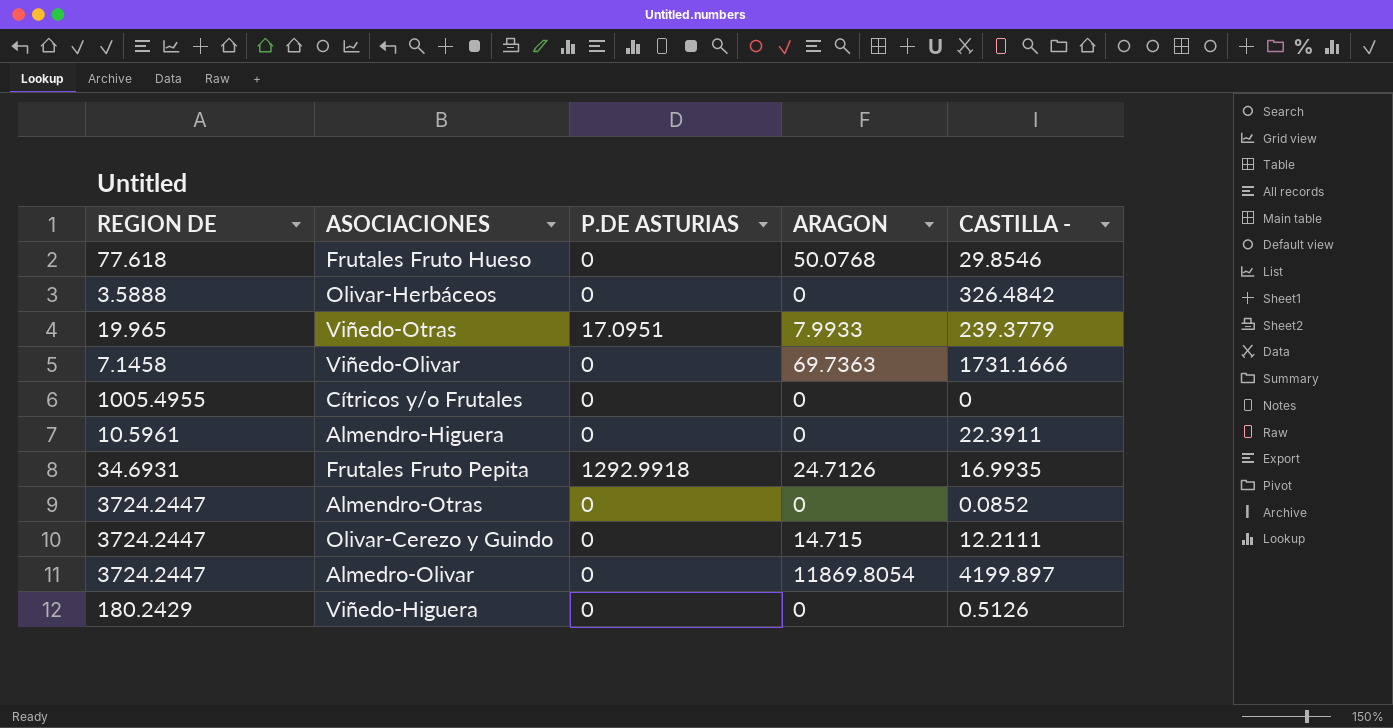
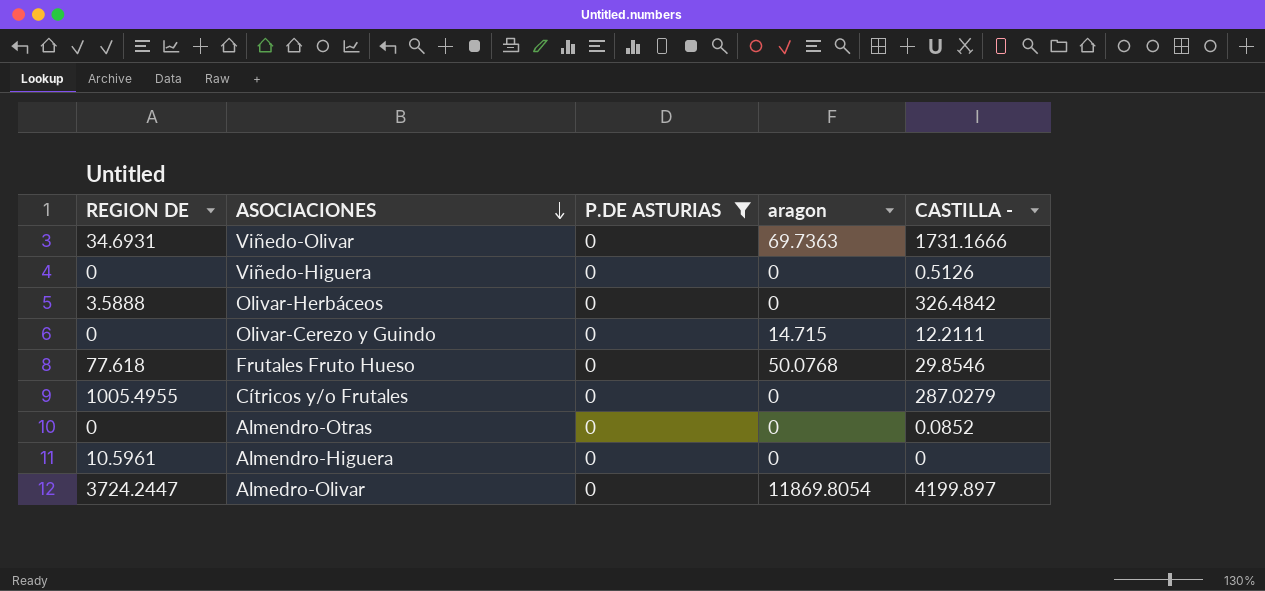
filter: none -> P.DE ASTURIAS = 0
row order: none -> ASOCIACIONES descending
column name: ARAGON -> aragon
Viñedo-Olivar | REGION DE: 7.1458 -> 34.6931
Viñedo-Higuera | REGION DE: 180.2429 -> 0
Olivar-Cerezo y Guindo | REGION DE: 3724.2447 -> 0
Cítricos y/o Frutales | CASTILLA -: 0 -> 287.0279
Almendro-Otras | REGION DE: 3724.2447 -> 0
Almendro-Higuera | CASTILLA -: 22.3911 -> 0

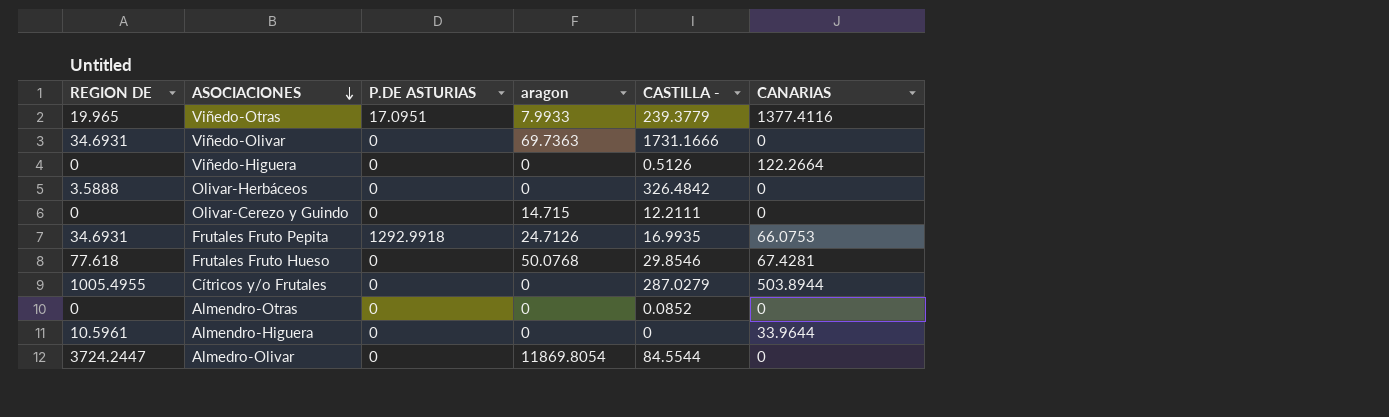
filter: P.DE ASTURIAS = 0 -> none
column CANARIAS | position: none -> 6
Almedro-Olivar | CASTILLA -: 4199.897 -> 84.5544

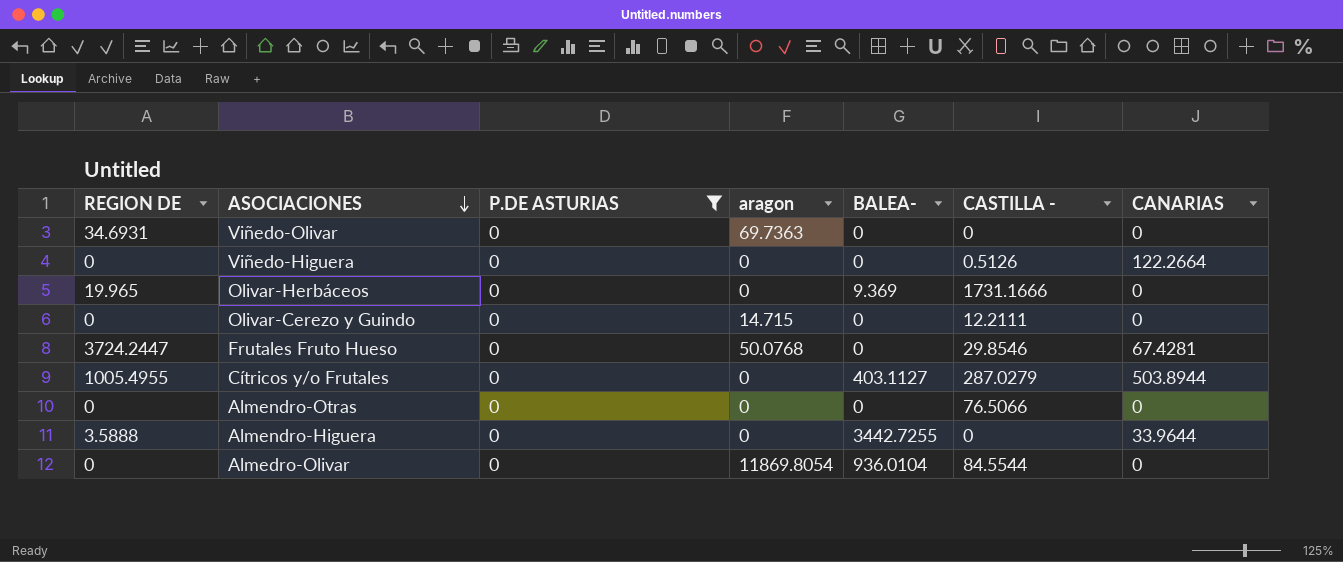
filter: none -> P.DE ASTURIAS = 0
column BALEA- | position: none -> 5
Viñedo-Olivar | CASTILLA -: 1731.1666 -> 0
Olivar-Herbáceos | REGION DE: 3.5888 -> 19.965
Olivar-Herbáceos | CASTILLA -: 326.4842 -> 1731.1666
Frutales Fruto Hueso | REGION DE: 77.618 -> 3724.2447
Almendro-Otras | CASTILLA -: 0.0852 -> 76.5066
Almendro-Higuera | REGION DE: 10.5961 -> 3.5888
Almedro-Olivar | REGION DE: 3724.2447 -> 0

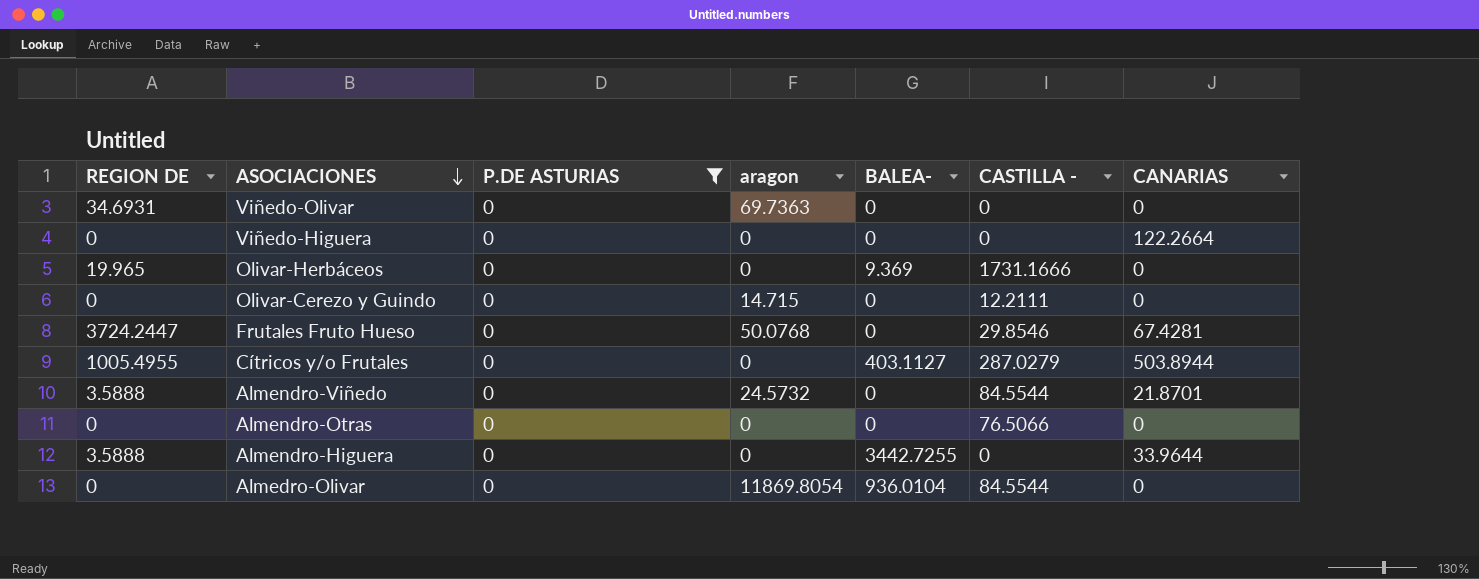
Viñedo-Higuera | CASTILLA -: 0.5126 -> 0
row Almendro-Viñedo: none -> 3.5888 | 0 | 24.5732 | 0 | 84.5544 | 21.8701

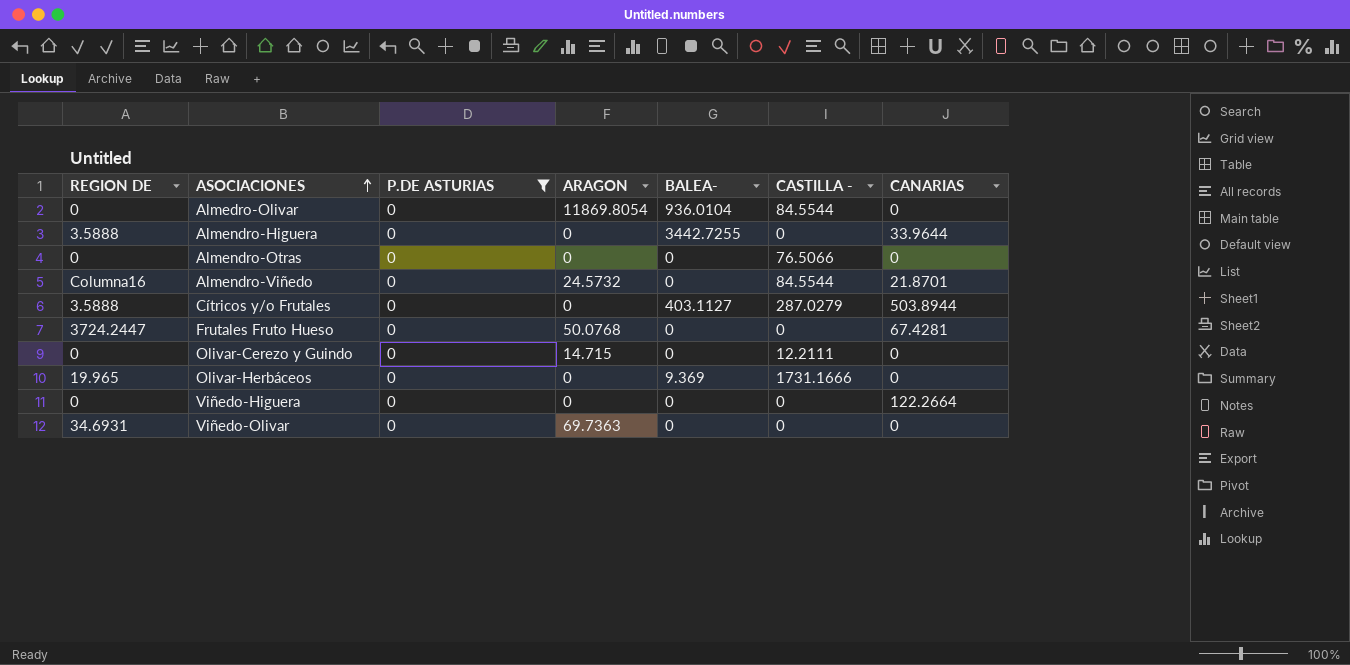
row order: ASOCIACIONES descending -> ASOCIACIONES ascending
column name: aragon -> ARAGON
Almendro-Viñedo | REGION DE: 3.5888 -> Columna16
Cítricos y/o Frutales | REGION DE: 1005.4955 -> 3.5888
Frutales Fruto Hueso | CASTILLA -: 29.8546 -> 0

